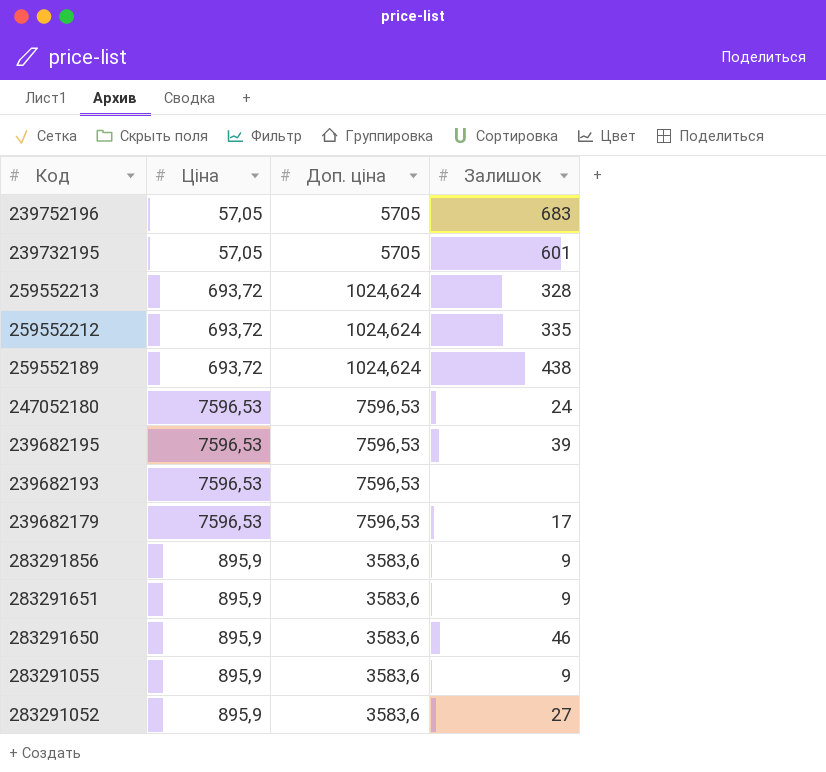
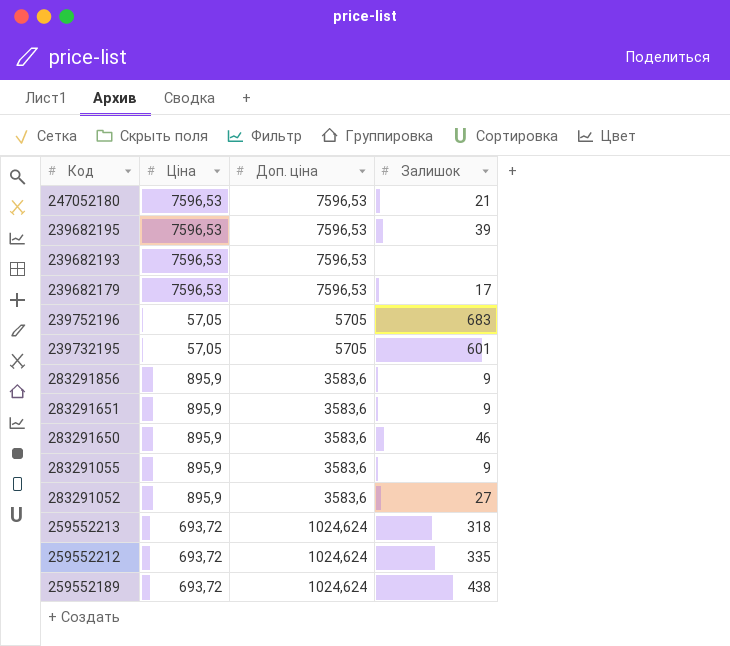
row order: none -> Доп. ціна descending
247052180 | Залишок: 24 -> 21
259552213 | Залишок: 328 -> 318

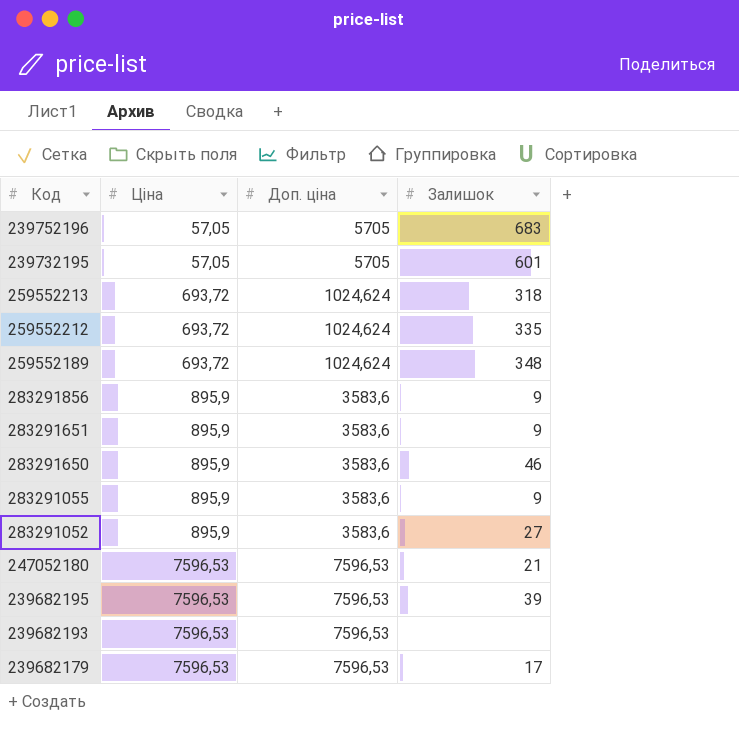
row order: Доп. ціна descending -> Ціна ascending
259552189 | Залишок: 438 -> 348

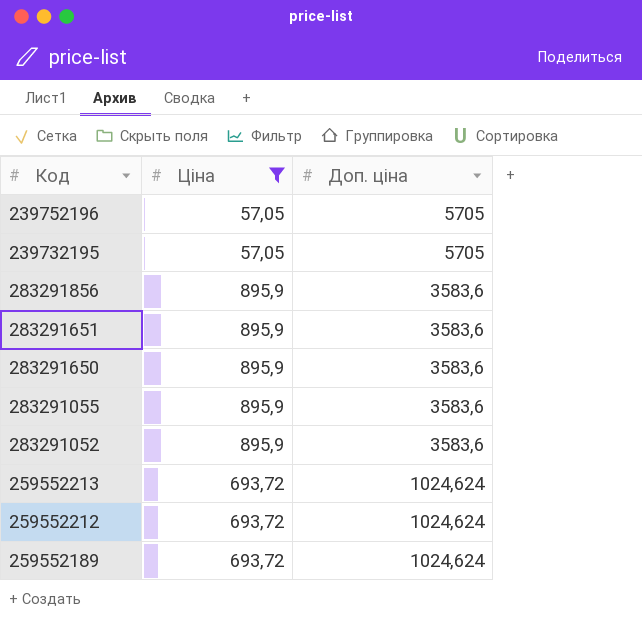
filter: none -> Ціна != 7596,53
row order: Ціна ascending -> Доп. ціна descending
column Залишок | position: 4 -> none

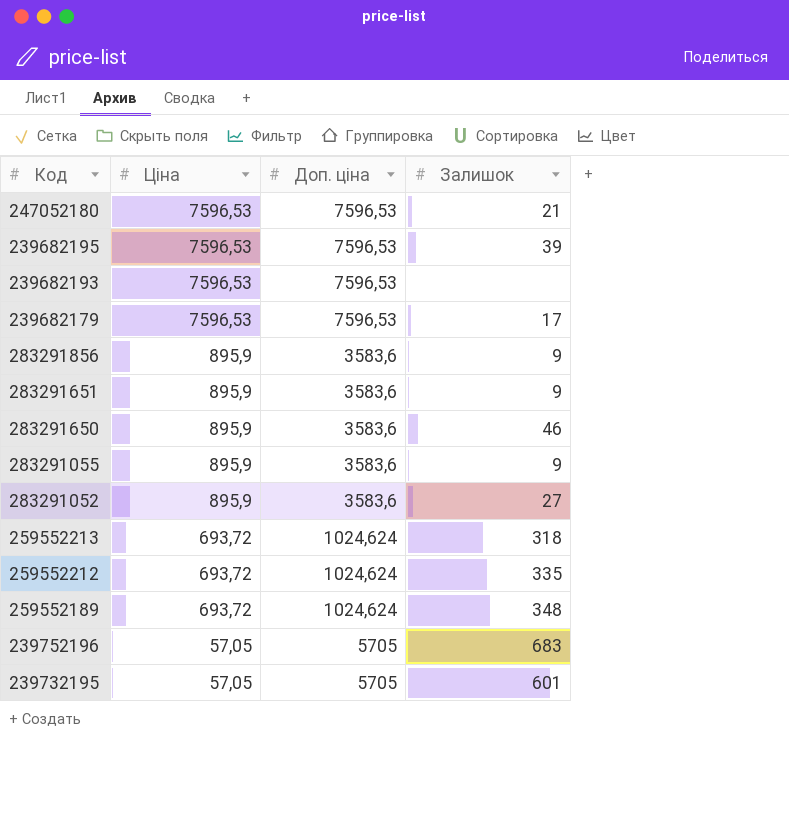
filter: Ціна != 7596,53 -> none
row order: Доп. ціна descending -> Ціна descending
column Залишок | position: none -> 4

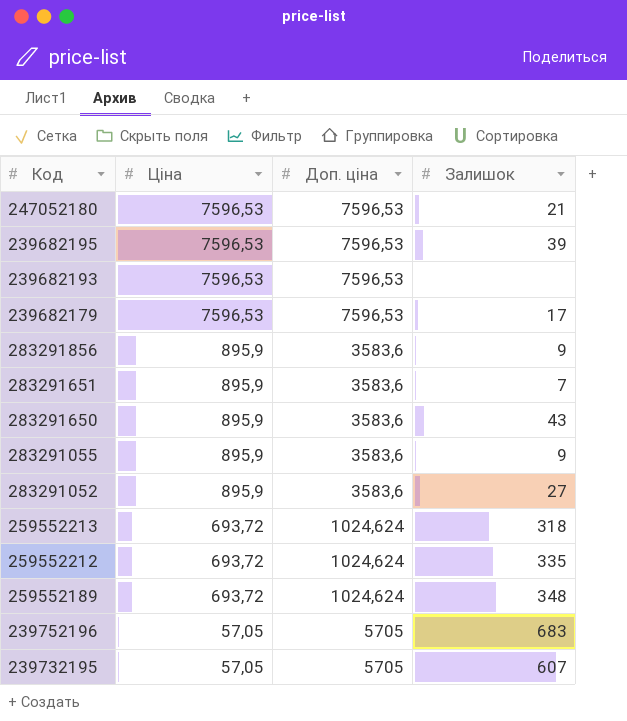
283291651 | Залишок: 9 -> 7
283291650 | Залишок: 46 -> 43
239732195 | Залишок: 601 -> 607

